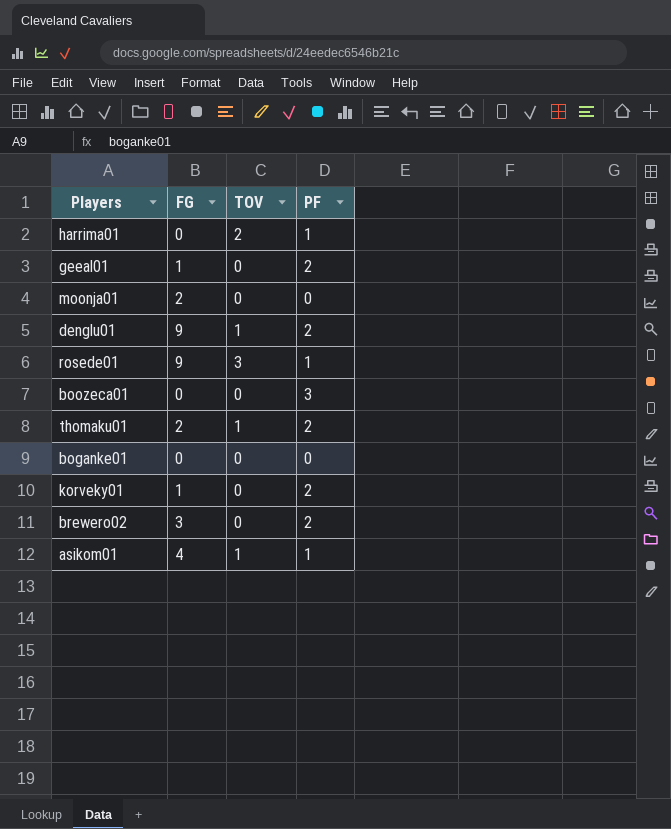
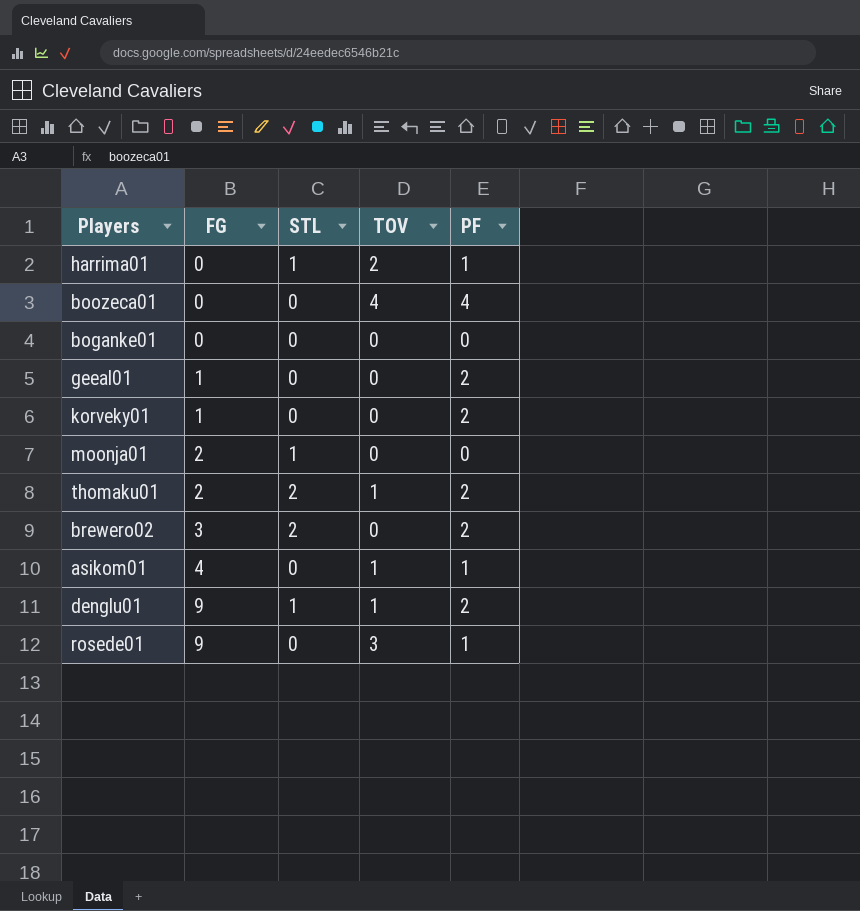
row order: none -> FG ascending
column STL | position: none -> 3
boozeca01 | TOV: 0 -> 4
boozeca01 | PF: 3 -> 4

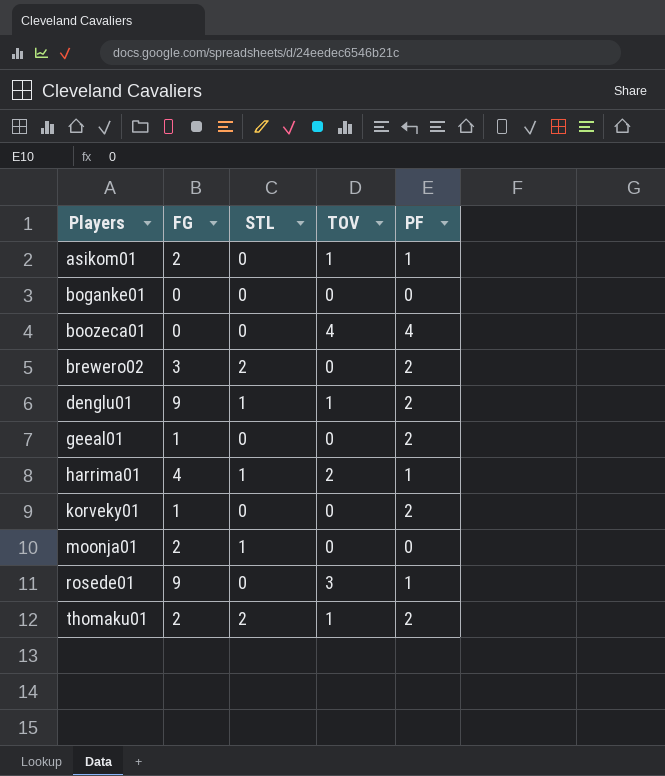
row order: FG ascending -> Players ascending
asikom01 | FG: 4 -> 2
harrima01 | FG: 0 -> 4

